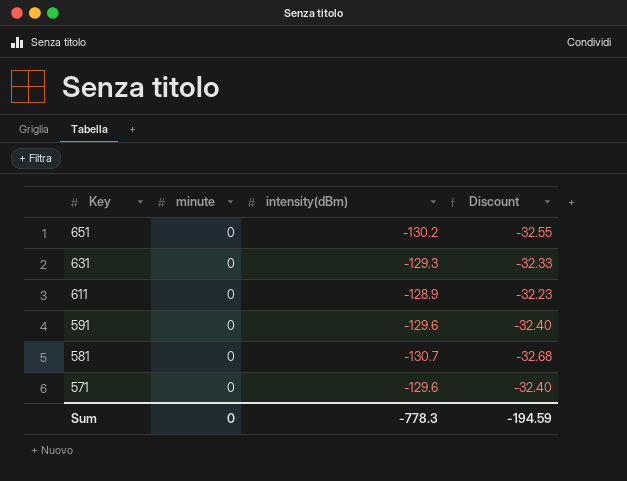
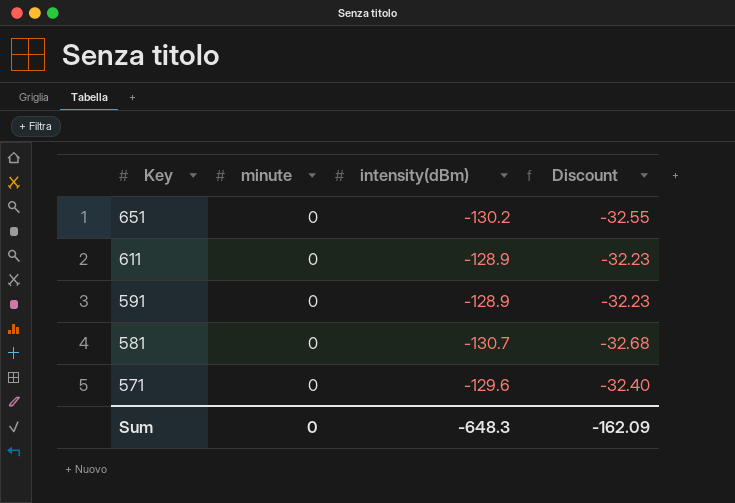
row 631: 0 | -129.3 | -32.33 -> none
591 | intensity(dBm): -129.6 -> -128.9
591 | Discount: -32.40 -> -32.23
Sum | intensity(dBm): -778.3 -> -648.3
Sum | Discount: -194.59 -> -162.09

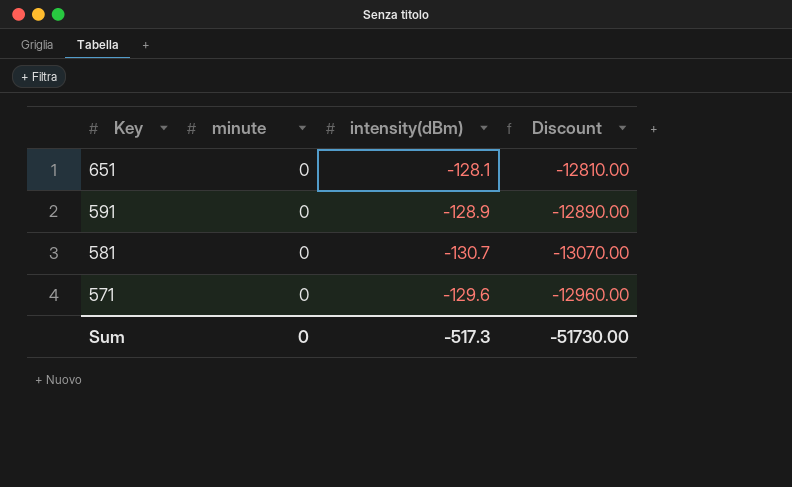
column Discount | formula: [intensity(dBm)] * 0.25 -> [intensity(dBm)] * 100
row 611: 0 | -128.9 | -32.23 -> none
651 | intensity(dBm): -130.2 -> -128.1
Sum | intensity(dBm): -648.3 -> -517.3
Sum | Discount: -162.09 -> -51730.00

